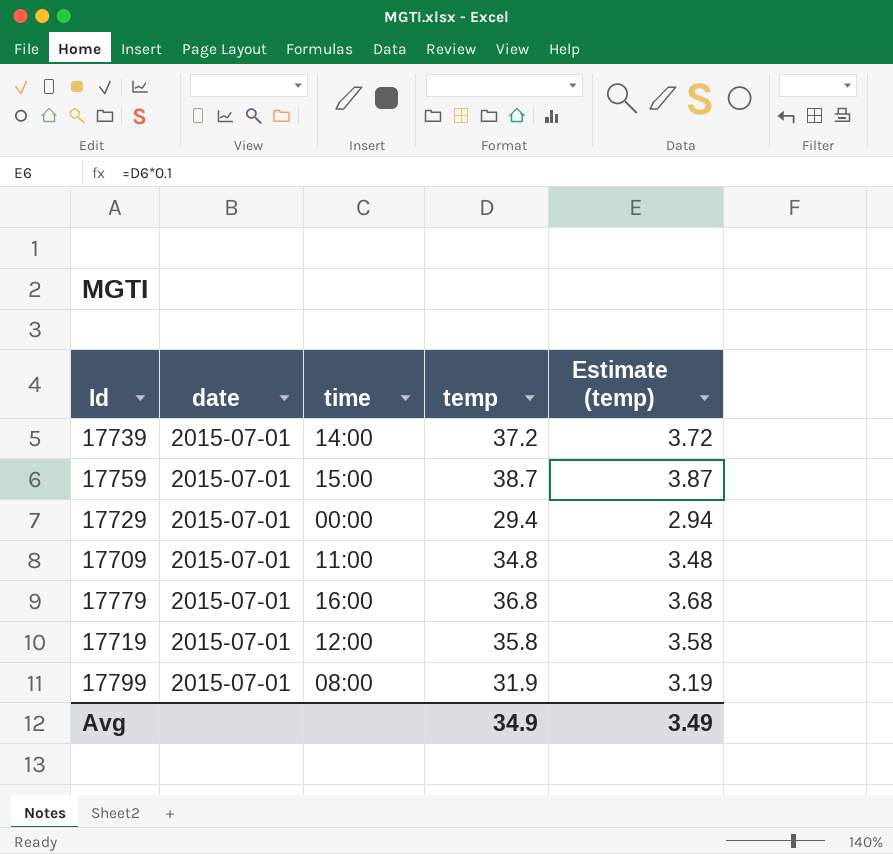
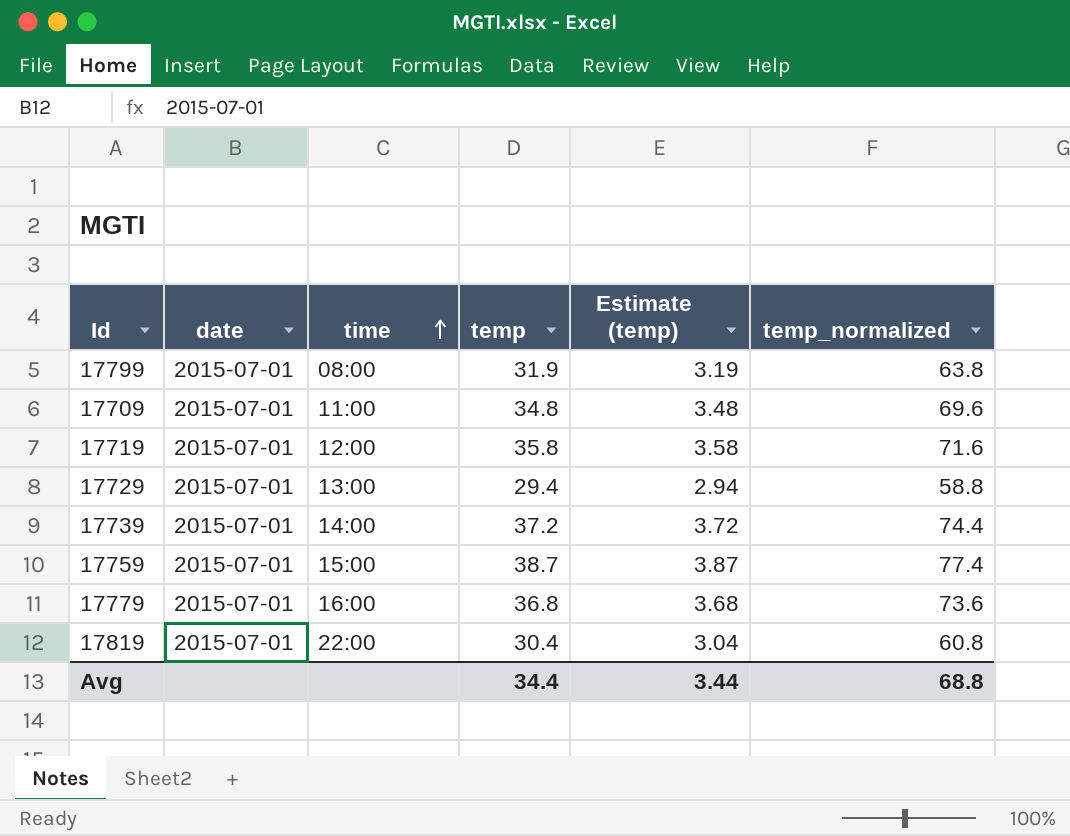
row order: none -> time ascending
column temp_normalized | formula: none -> [temp] * 2
17729 | time: 00:00 -> 13:00
row 17819: none -> 2015-07-01 | 22:00 | 30.4 | 3.04 | 60.8
Avg | temp: 34.9 -> 34.4
Avg | Estimate (temp): 3.49 -> 3.44

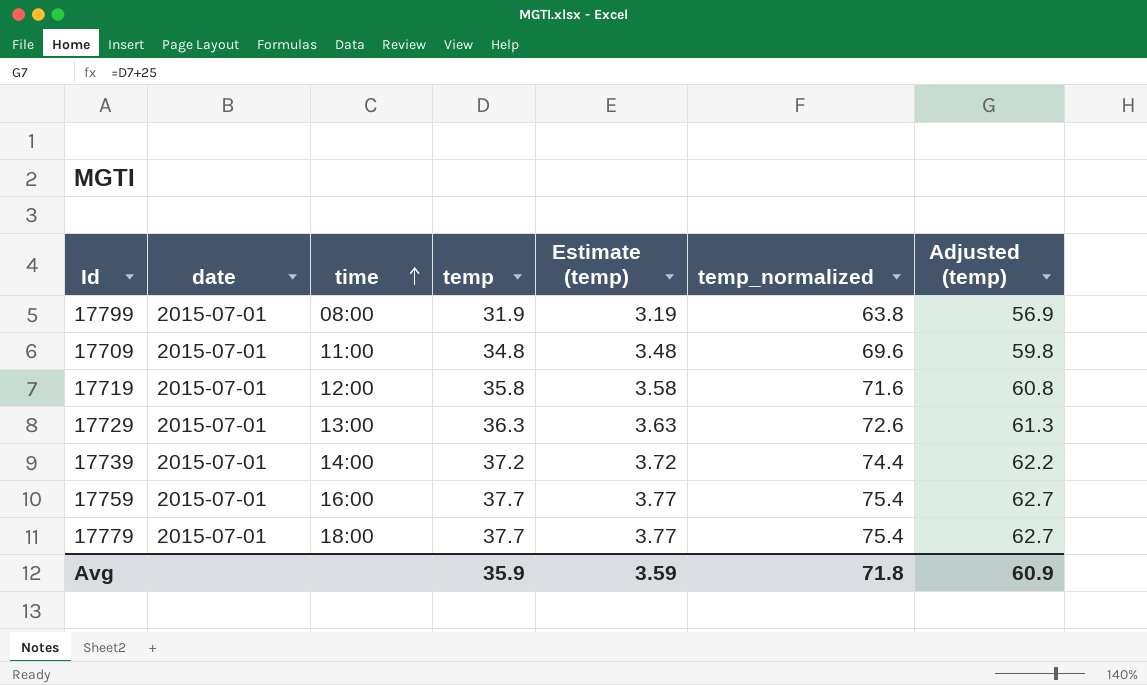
column Adjusted (temp) | formula: none -> [temp] + 25
row 17819: 2015-07-01 | 22:00 | 30.4 | 3.04 | 60.8 -> none
17729 | temp: 29.4 -> 36.3
17729 | Estimate (temp): 2.94 -> 3.63
17729 | temp_normalized: 58.8 -> 72.6
17759 | time: 15:00 -> 16:00
17759 | temp: 38.7 -> 37.7
17759 | Estimate (temp): 3.87 -> 3.77
17759 | temp_normalized: 77.4 -> 75.4
17779 | time: 16:00 -> 18:00
17779 | temp: 36.8 -> 37.7
17779 | Estimate (temp): 3.68 -> 3.77
17779 | temp_normalized: 73.6 -> 75.4
Avg | temp: 34.4 -> 35.9
Avg | Estimate (temp): 3.44 -> 3.59
Avg | temp_normalized: 68.8 -> 71.8

